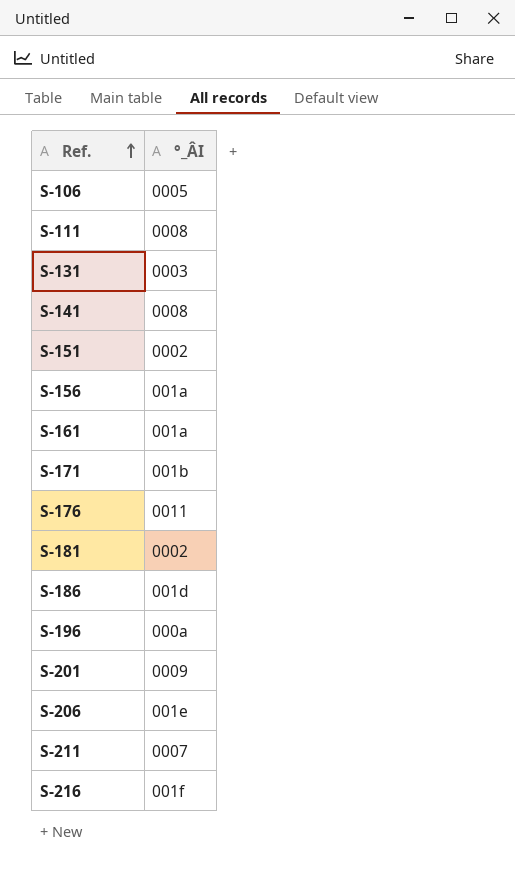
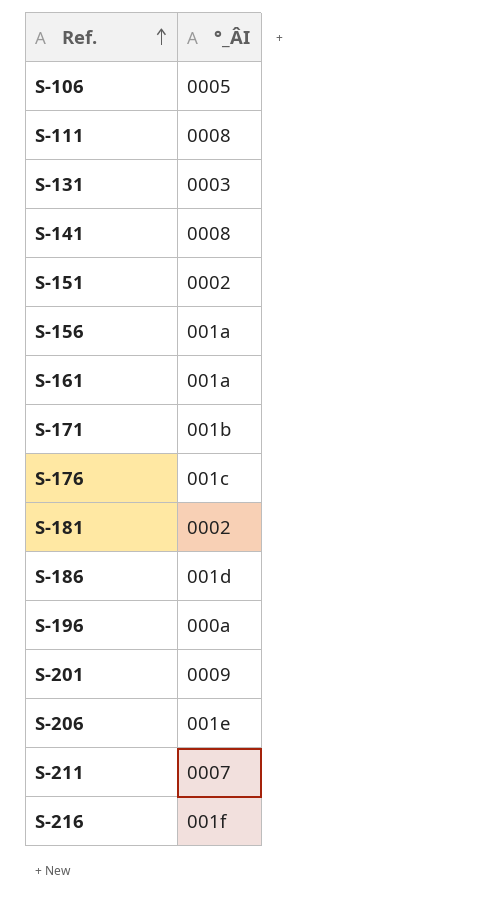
S-176 | °_ÂI: 0011 -> 001c

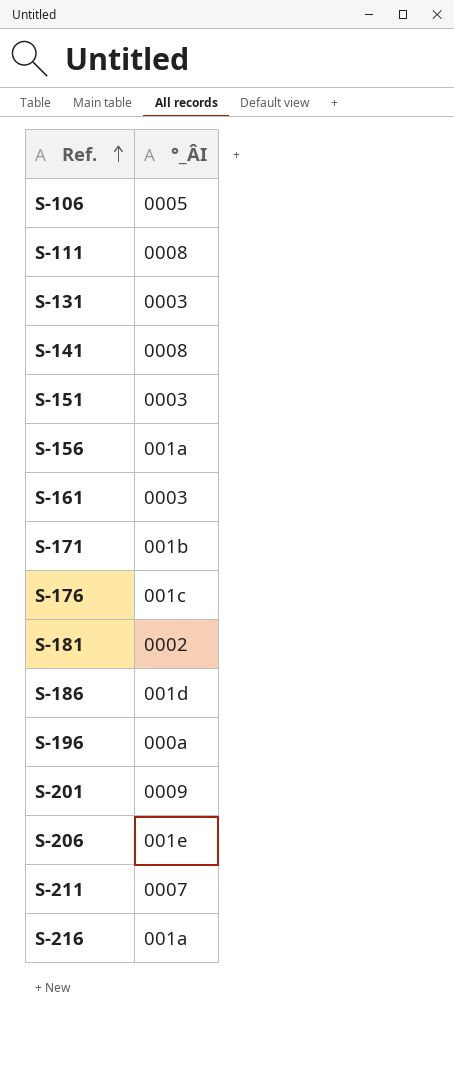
S-151 | °_ÂI: 0002 -> 0003
S-161 | °_ÂI: 001a -> 0003
S-216 | °_ÂI: 001f -> 001a

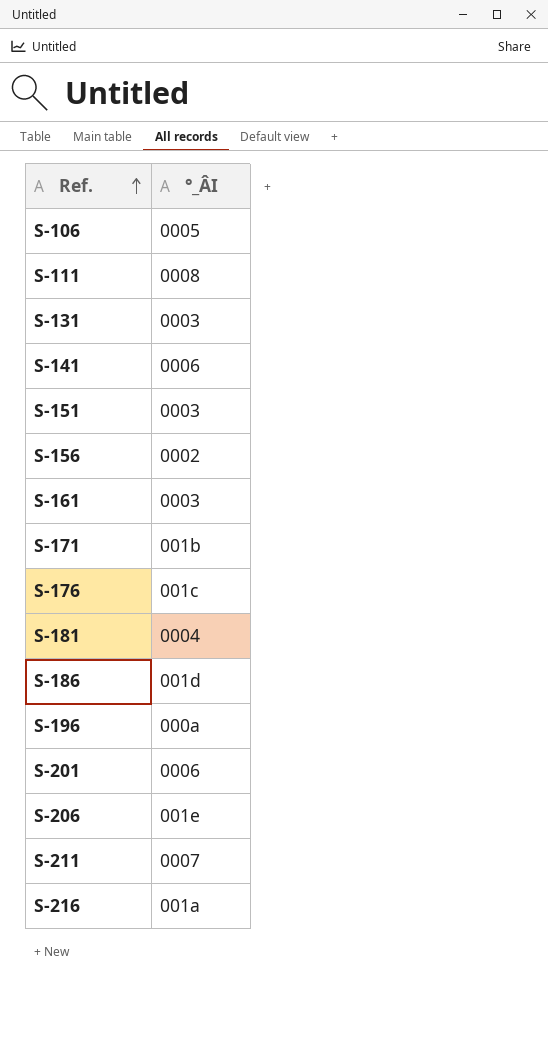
S-141 | °_ÂI: 0008 -> 0006
S-156 | °_ÂI: 001a -> 0002
S-181 | °_ÂI: 0002 -> 0004
S-201 | °_ÂI: 0009 -> 0006

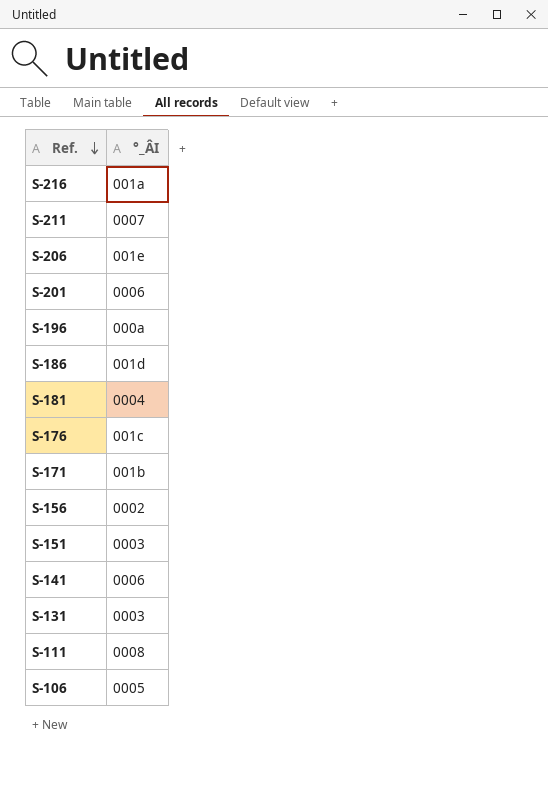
row order: Ref. ascending -> Ref. descending
row S-161: 0003 -> none

